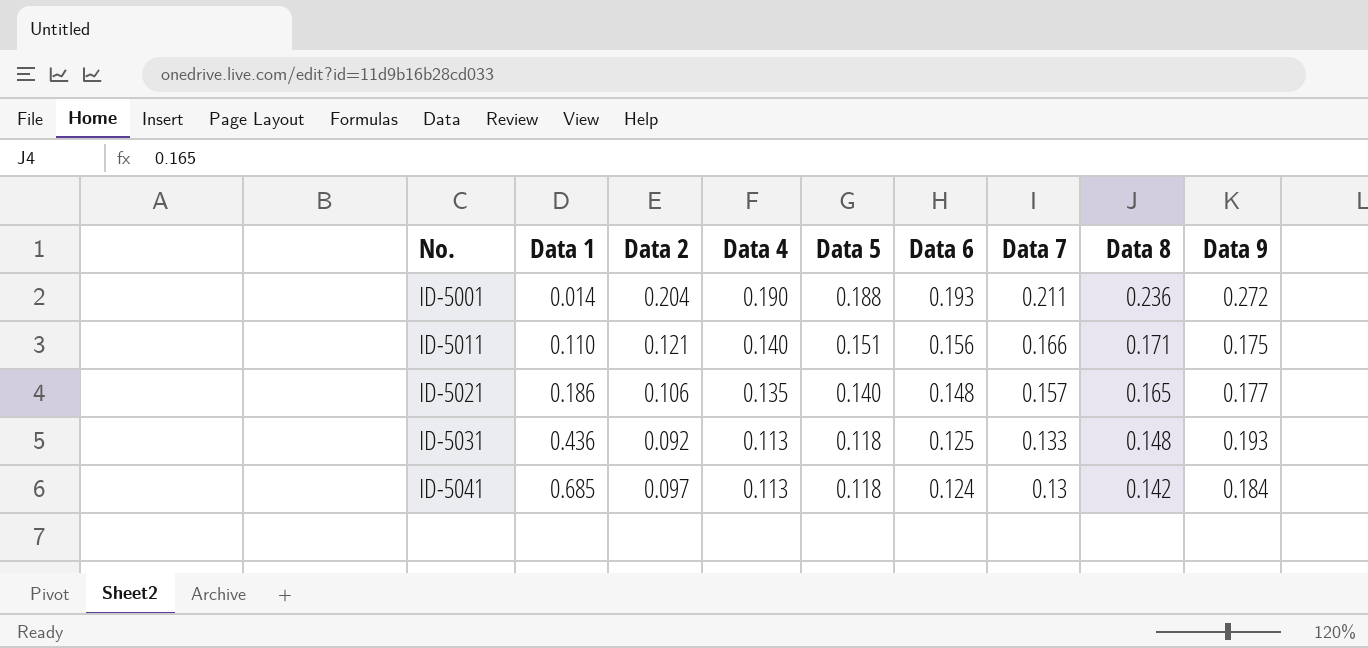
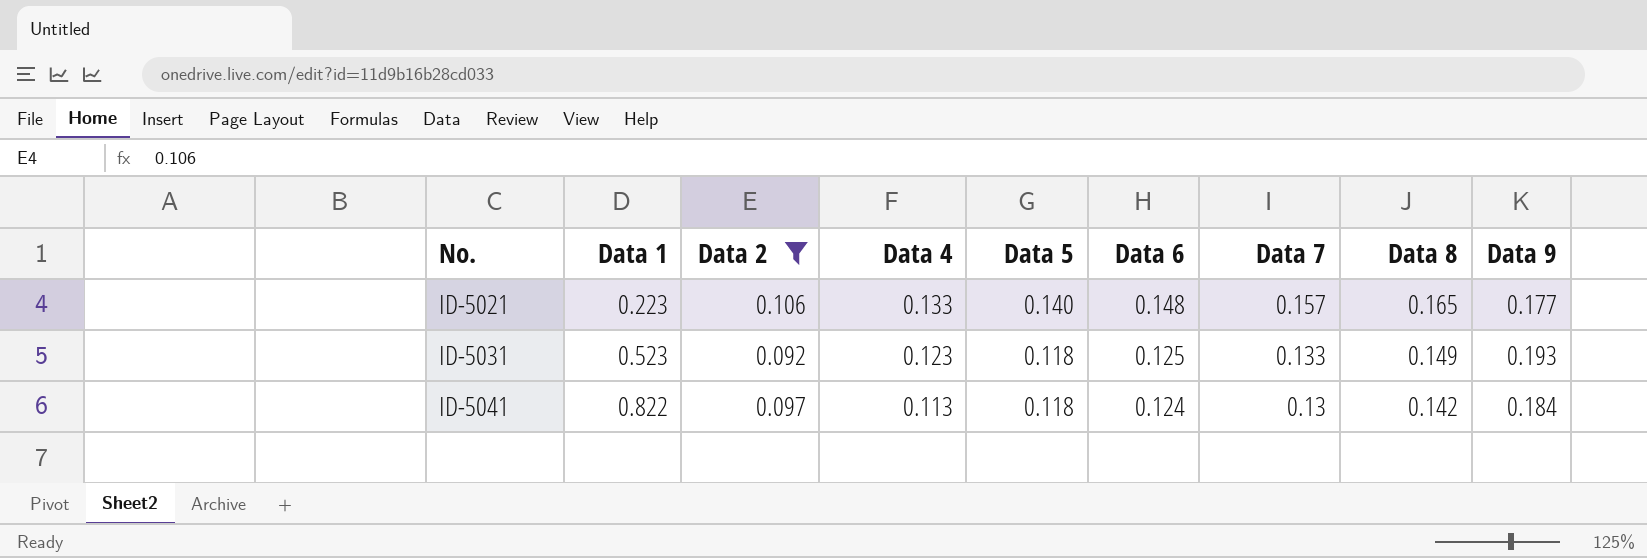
filter: none -> Data 2 <= 0.106
ID-5021 | Data 1: 0.186 -> 0.223
ID-5021 | Data 4: 0.135 -> 0.133
ID-5031 | Data 1: 0.436 -> 0.523
ID-5031 | Data 4: 0.113 -> 0.123
ID-5031 | Data 8: 0.148 -> 0.149
ID-5041 | Data 1: 0.685 -> 0.822

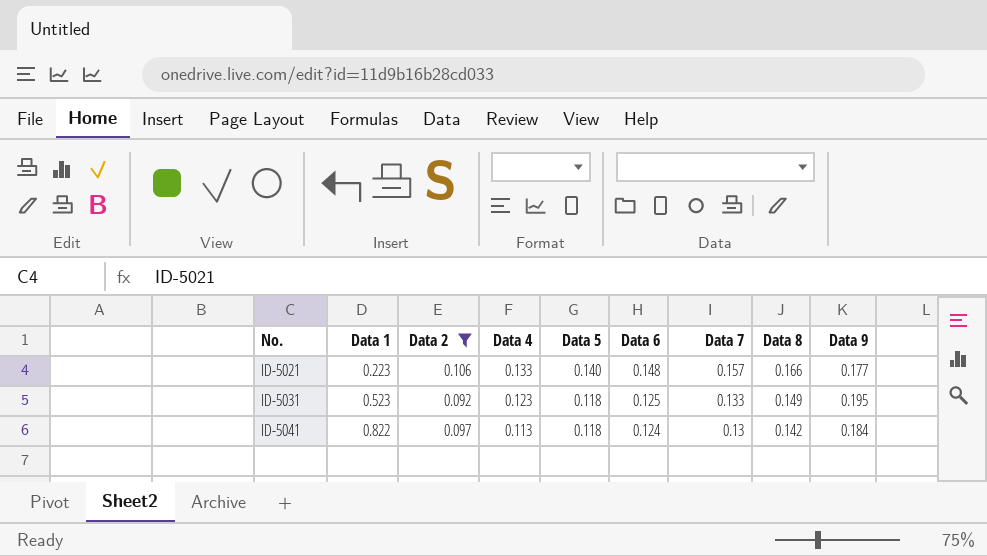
ID-5021 | Data 8: 0.165 -> 0.166
ID-5031 | Data 9: 0.193 -> 0.195

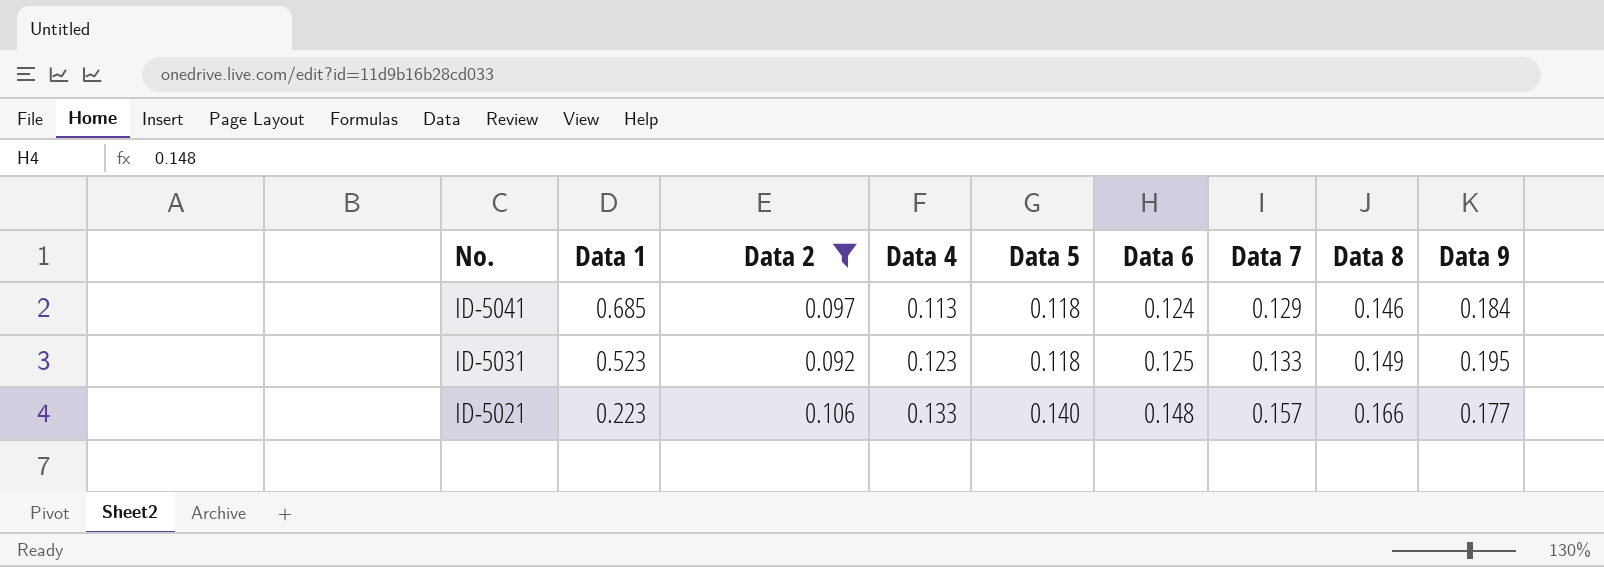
row order: No. ascending -> No. descending
ID-5041 | Data 1: 0.822 -> 0.685
ID-5041 | Data 7: 0.13 -> 0.129
ID-5041 | Data 8: 0.142 -> 0.146

